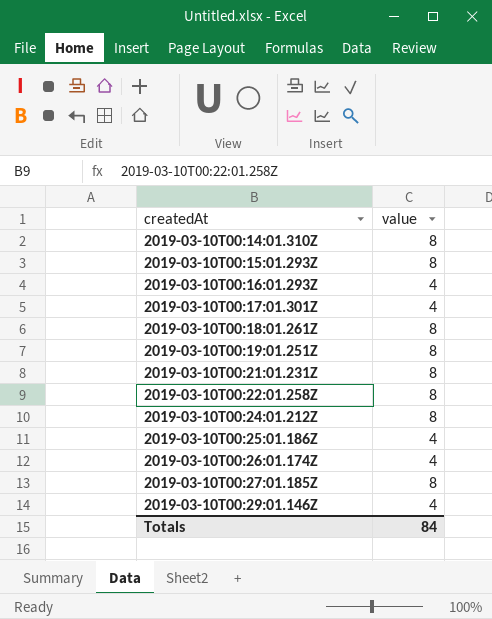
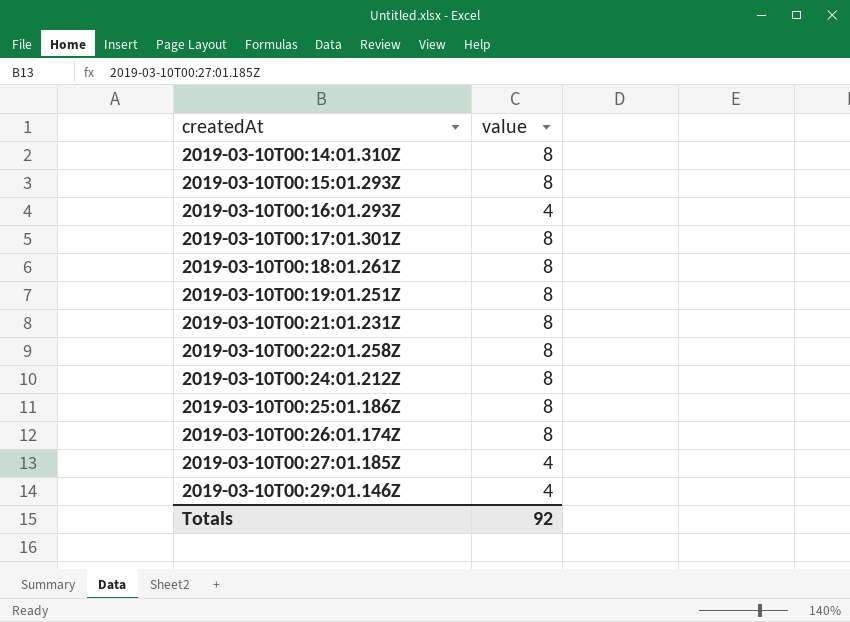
2019-03-10T00:17:01.301Z | value: 4 -> 8
2019-03-10T00:25:01.186Z | value: 4 -> 8
2019-03-10T00:26:01.174Z | value: 4 -> 8
2019-03-10T00:27:01.185Z | value: 8 -> 4
Totals | value: 84 -> 92

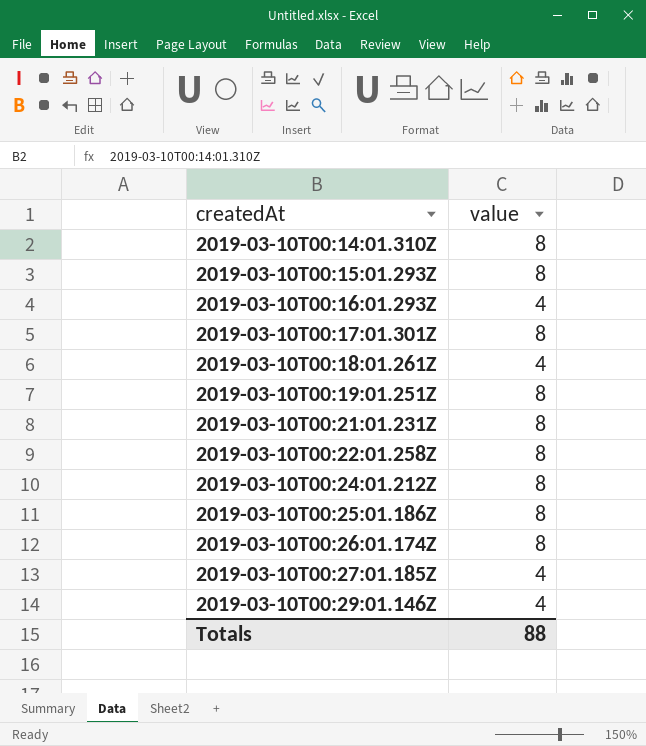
2019-03-10T00:18:01.261Z | value: 8 -> 4
Totals | value: 92 -> 88

